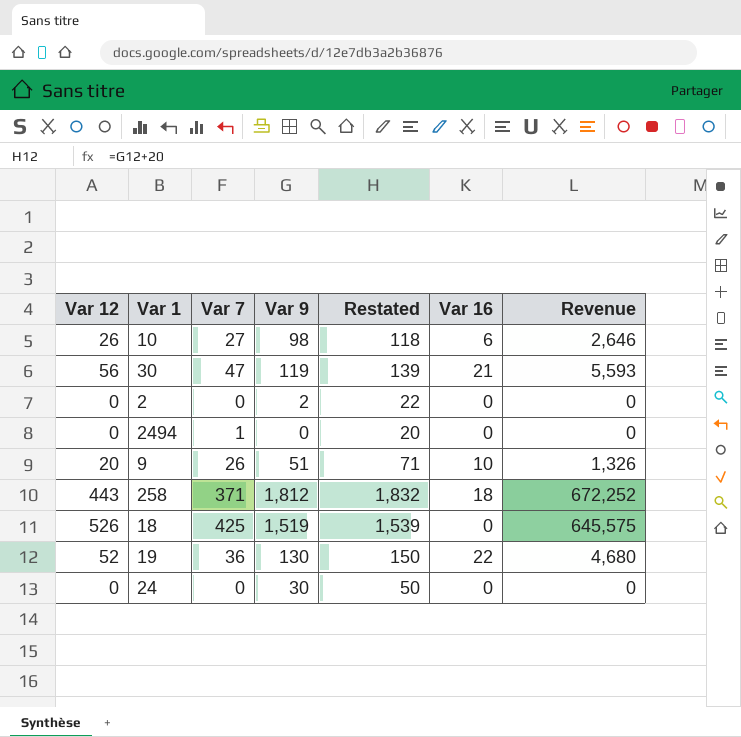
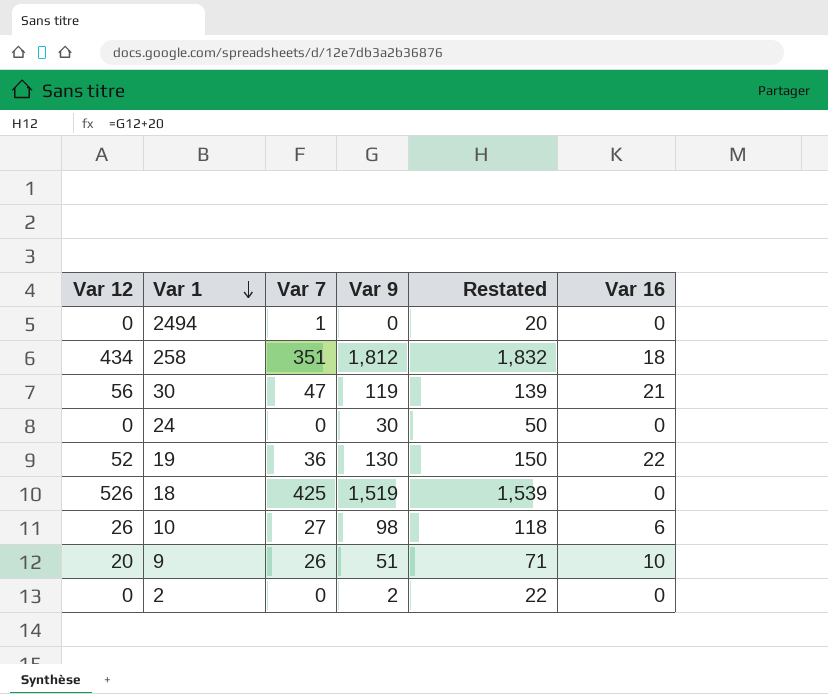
row order: none -> Var 1 descending
column Revenue | formula: [Var 7] * [Var 9] -> none
258 | Var 12: 443 -> 434
258 | Var 7: 371 -> 351

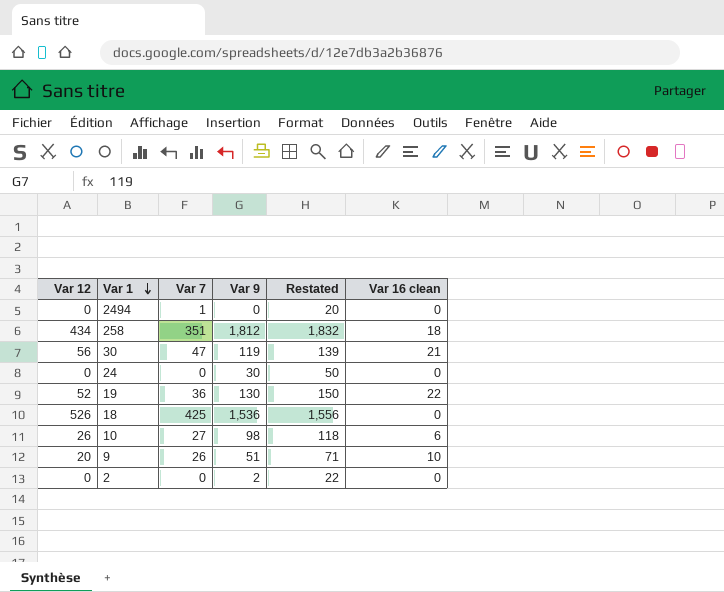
column name: Var 16 -> Var 16 clean
18 | Var 9: 1,519 -> 1,536
18 | Restated: 1,539 -> 1,556

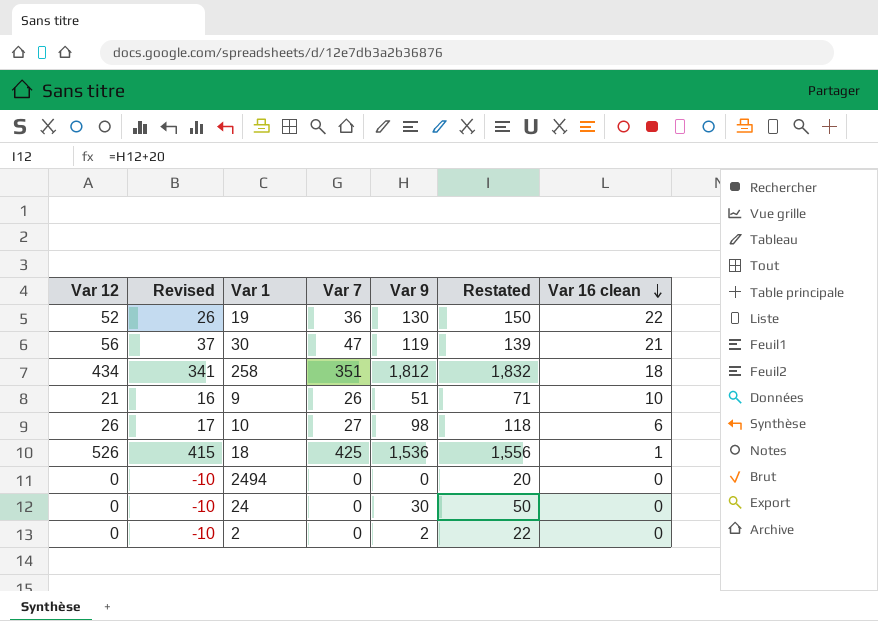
row order: Var 1 descending -> Var 16 clean descending
column Revised | formula: none -> [Var 7] - 10
9 | Var 12: 20 -> 21
18 | Var 16 clean: 0 -> 1
2494 | Var 7: 1 -> 0

